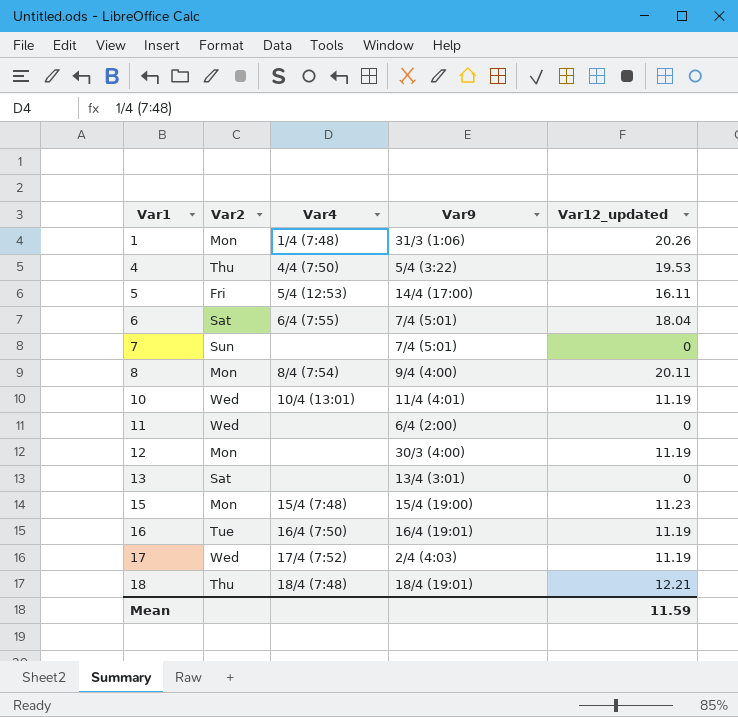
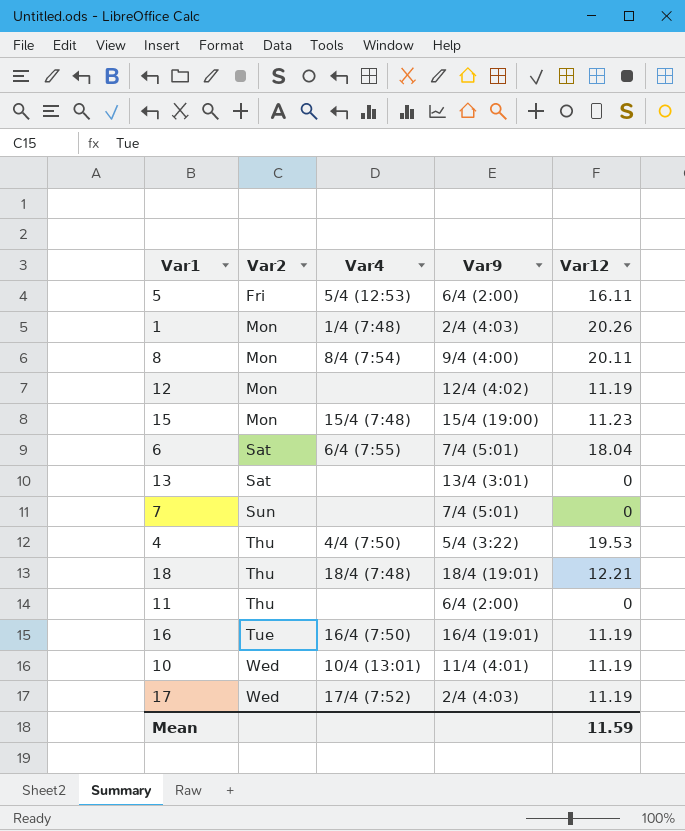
row order: Var1 ascending -> Var2 ascending
column name: Var12_updated -> Var12
5 | Var9: 14/4 (17:00) -> 6/4 (2:00)
1 | Var9: 31/3 (1:06) -> 2/4 (4:03)
12 | Var9: 30/3 (4:00) -> 12/4 (4:02)
11 | Var2: Wed -> Thu

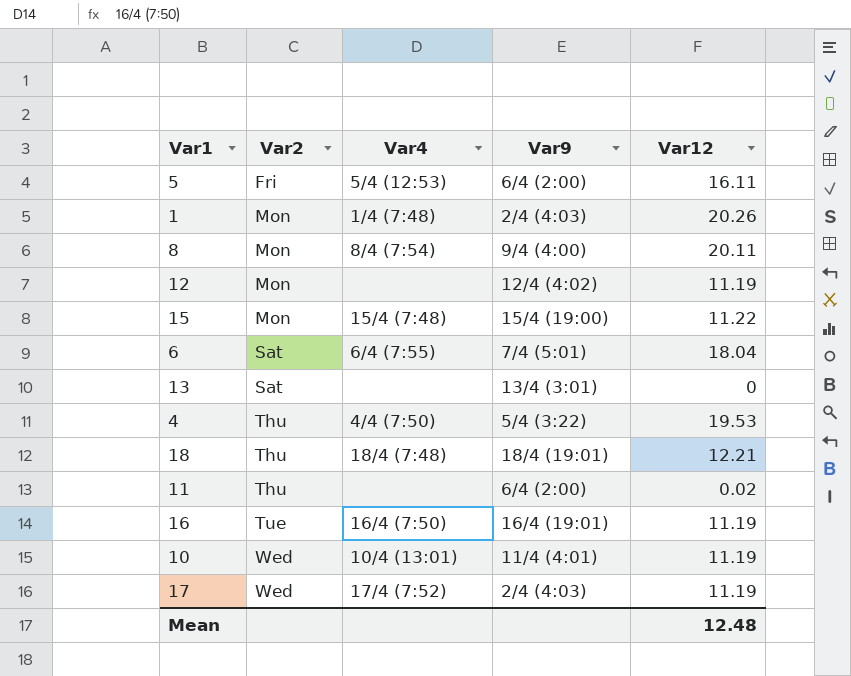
row 7: Sun | none | 7/4 (5:01) | 0 -> none
15 | Var12: 11.23 -> 11.22
11 | Var12: 0 -> 0.02
Mean | Var12: 11.59 -> 12.48

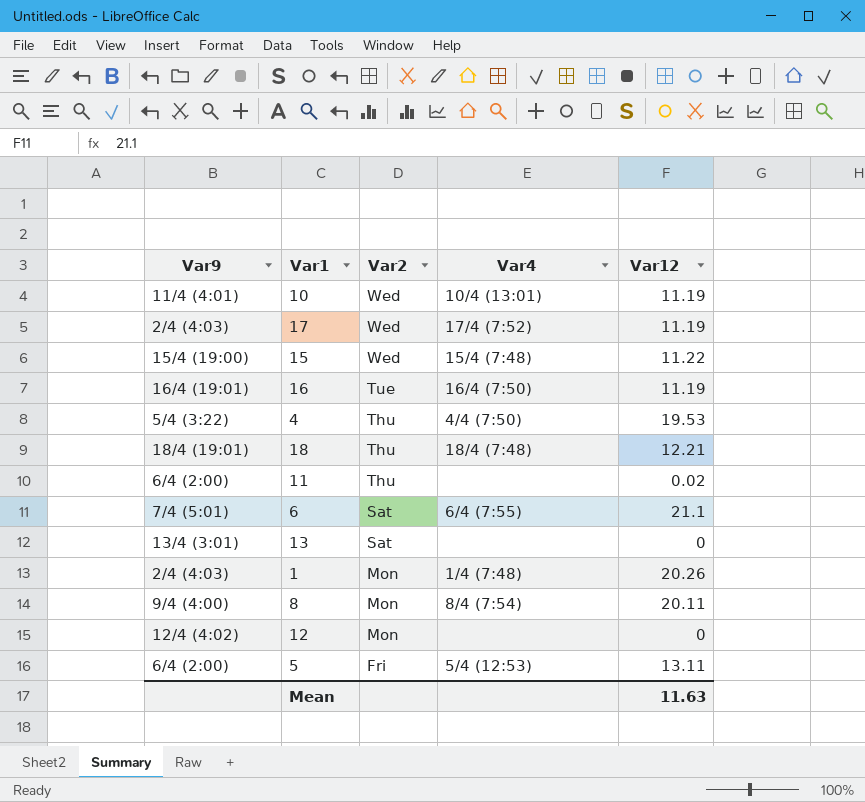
row order: Var2 ascending -> Var2 descending
column Var9 | position: 4 -> 1
15 | Var2: Mon -> Wed
6 | Var12: 18.04 -> 21.1
12 | Var12: 11.19 -> 0
5 | Var12: 16.11 -> 13.11
Mean | Var12: 12.48 -> 11.63

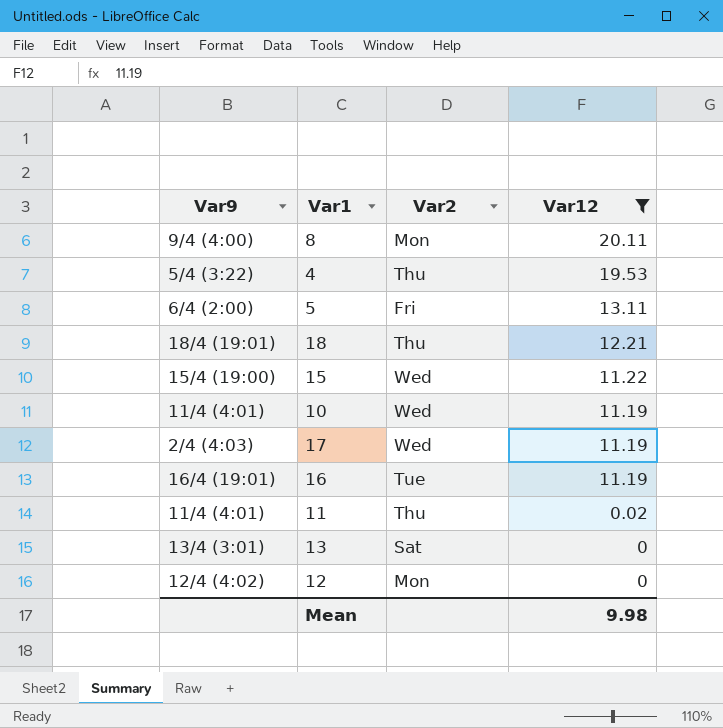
filter: none -> Var12 <= 20.11
row order: Var2 descending -> Var12 descending
column Var4 | position: 4 -> none
11 | Var9: 6/4 (2:00) -> 11/4 (4:01)
Mean | Var12: 11.63 -> 9.98

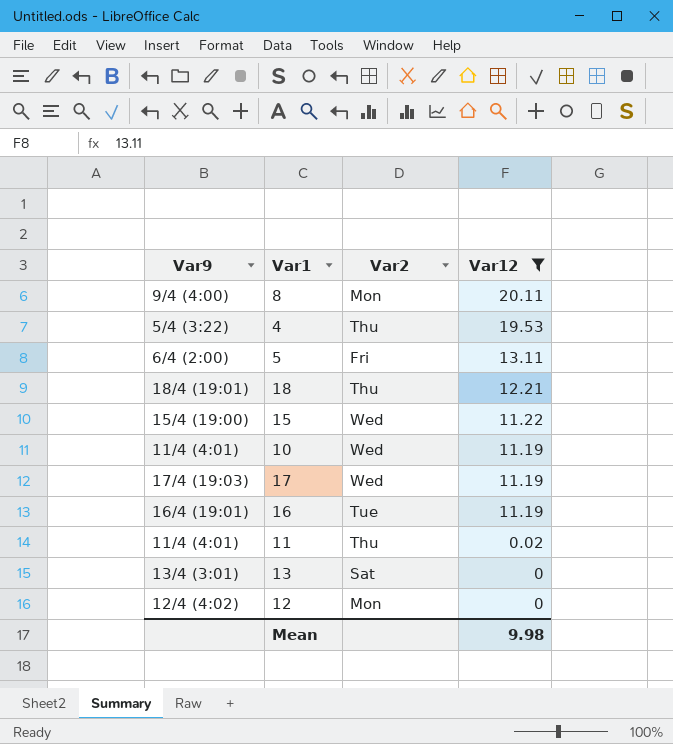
17 | Var9: 2/4 (4:03) -> 17/4 (19:03)

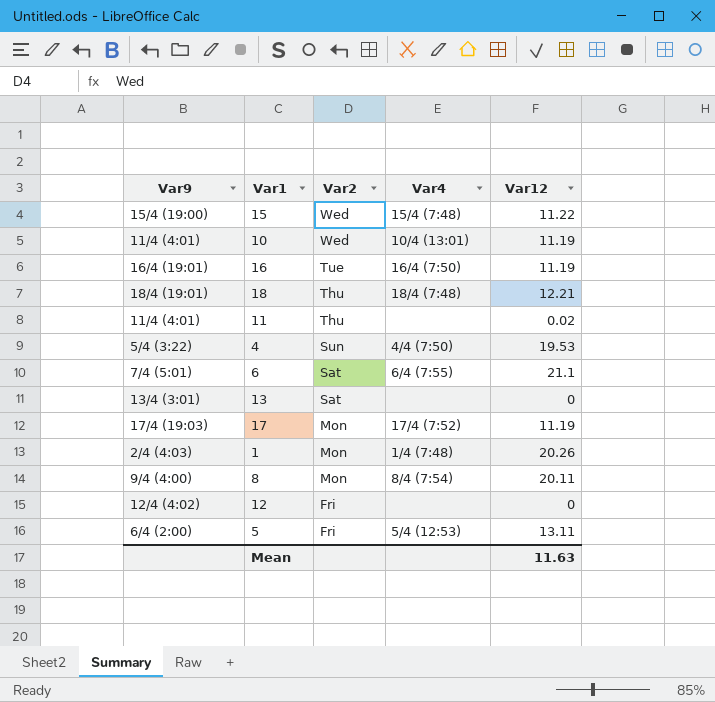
filter: Var12 <= 20.11 -> none
row order: Var12 descending -> Var2 descending
column Var4 | position: none -> 4
4 | Var2: Thu -> Sun
17 | Var2: Wed -> Mon
12 | Var2: Mon -> Fri
Mean | Var12: 9.98 -> 11.63

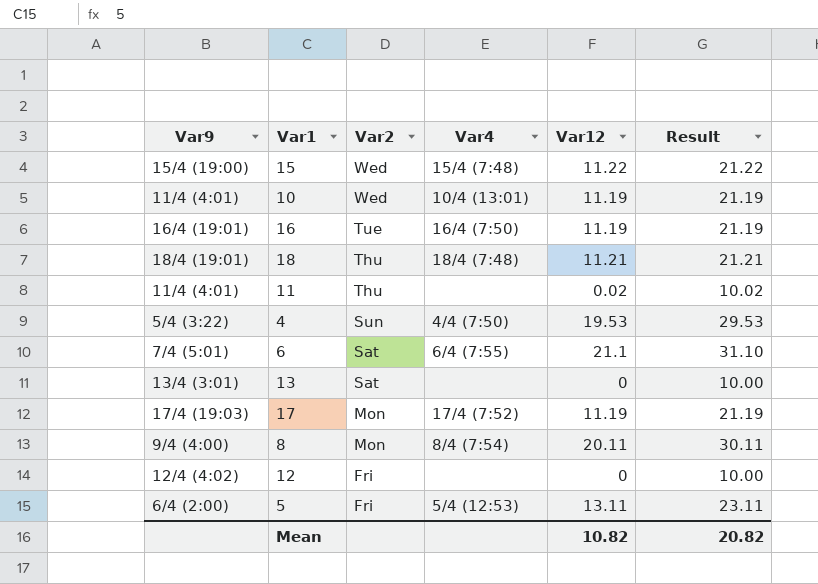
column Result | formula: none -> [Var12] + 10
row 1: 2/4 (4:03) | Mon | 1/4 (7:48) | 20.26 -> none
18 | Var12: 12.21 -> 11.21
Mean | Var12: 11.63 -> 10.82

